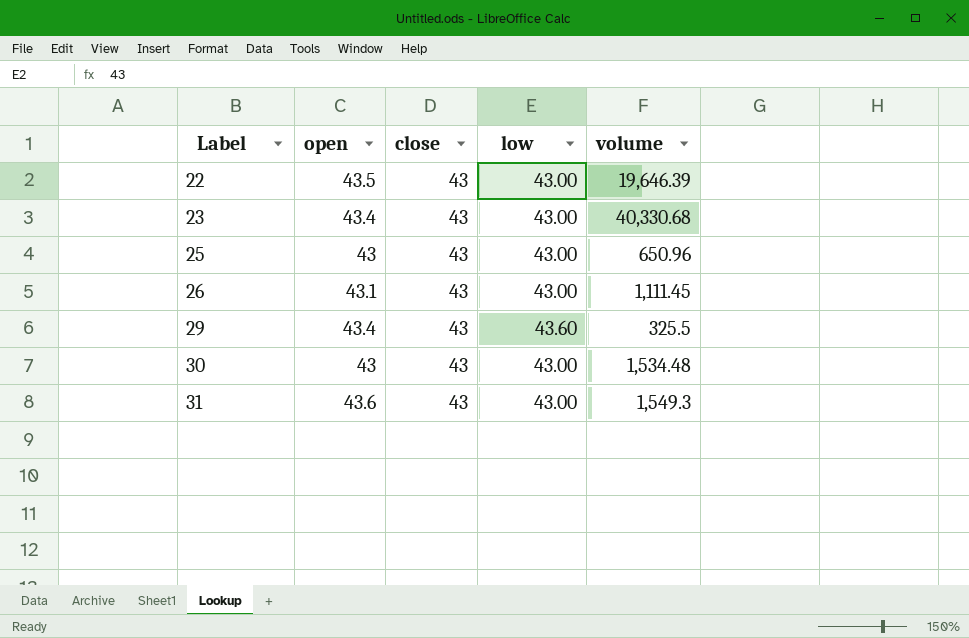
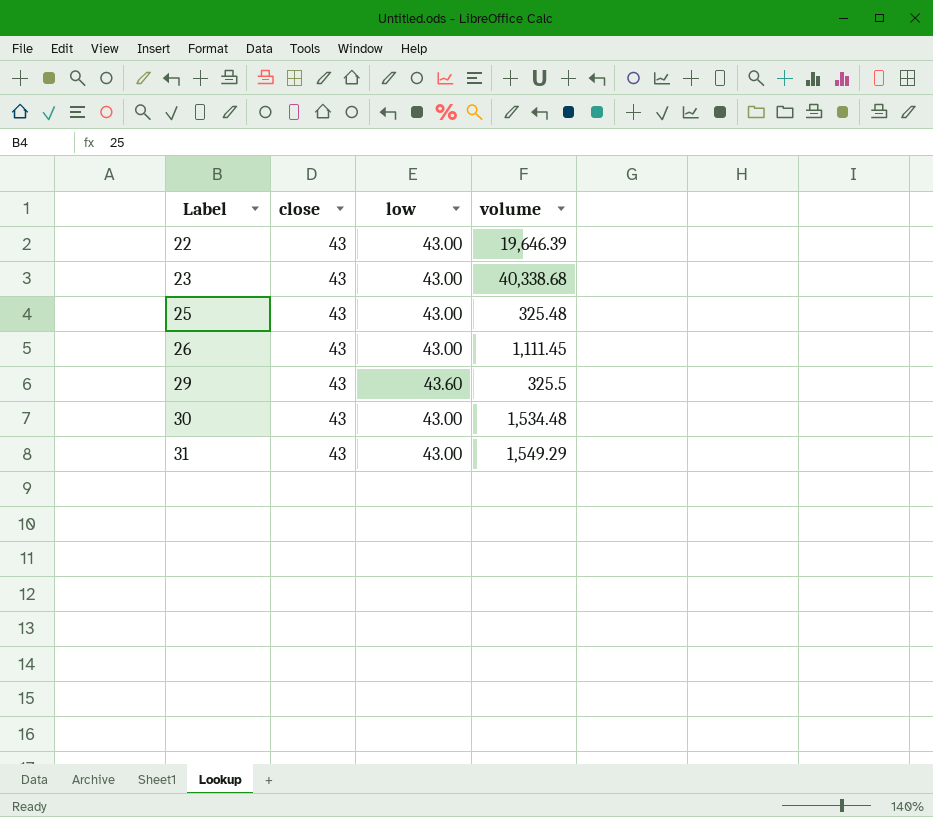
column open | position: 2 -> none
23 | volume: 40,330.68 -> 40,338.68
25 | volume: 650.96 -> 325.48
31 | volume: 1,549.3 -> 1,549.29

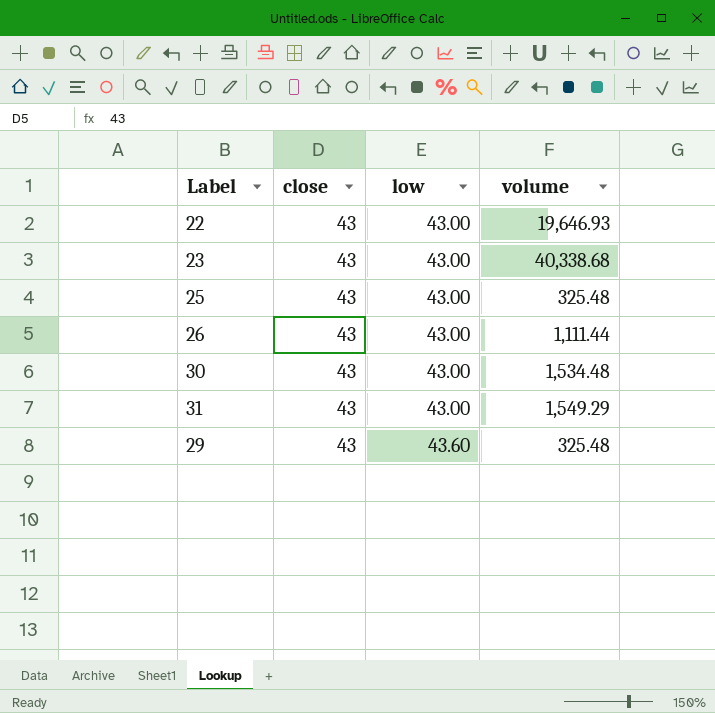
row order: Label ascending -> low ascending
22 | volume: 19,646.39 -> 19,646.93
26 | volume: 1,111.45 -> 1,111.44
29 | volume: 325.5 -> 325.48

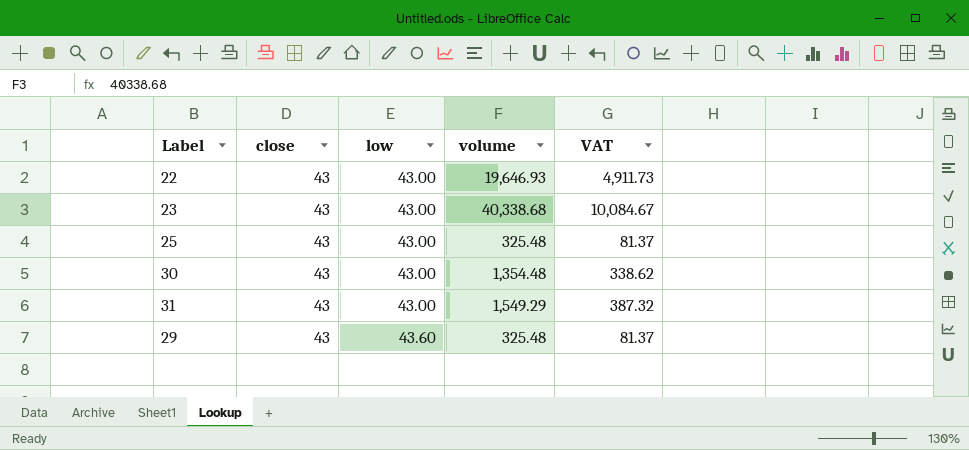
column VAT | formula: none -> [volume] * 0.25
row 26: 43 | 43.00 | 1,111.44 -> none
30 | volume: 1,534.48 -> 1,354.48

